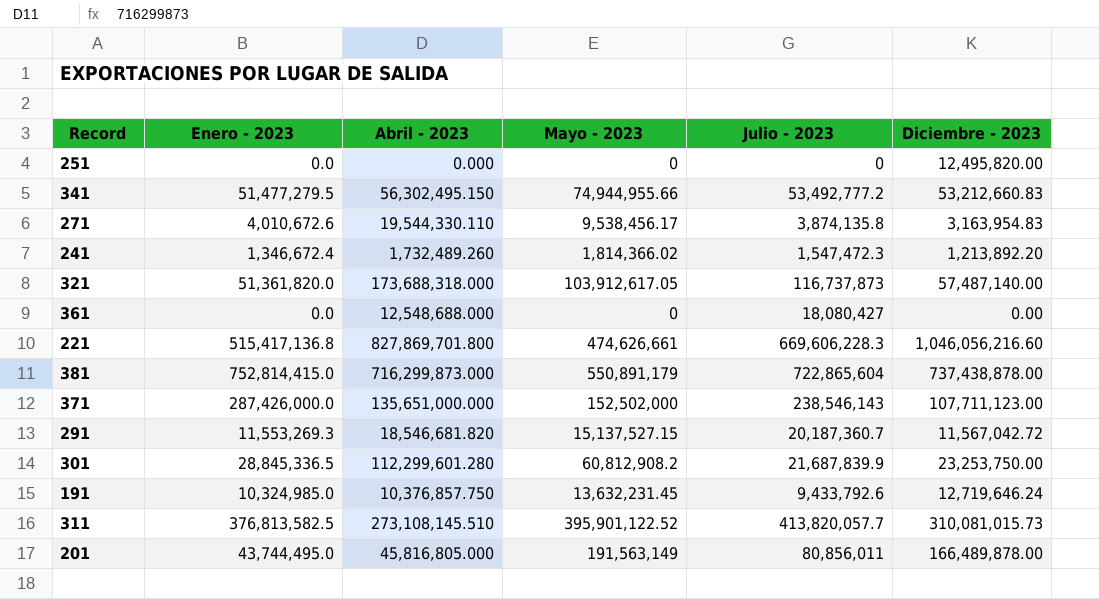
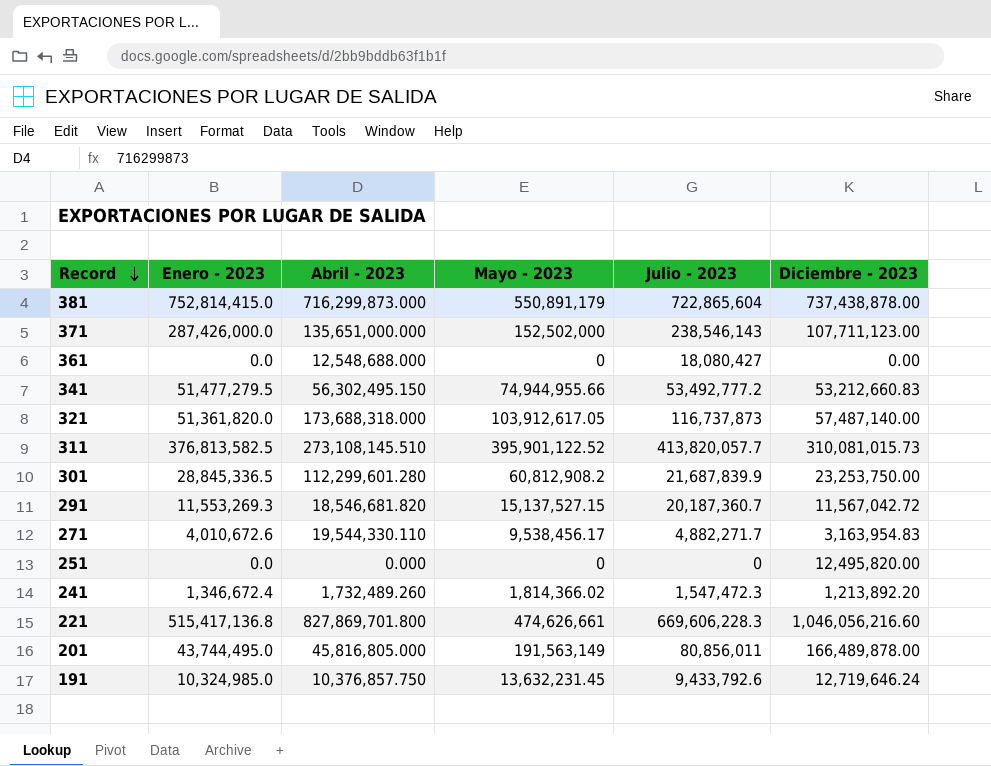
row order: none -> Record descending
271 | Julio - 2023: 3,874,135.8 -> 4,882,271.7

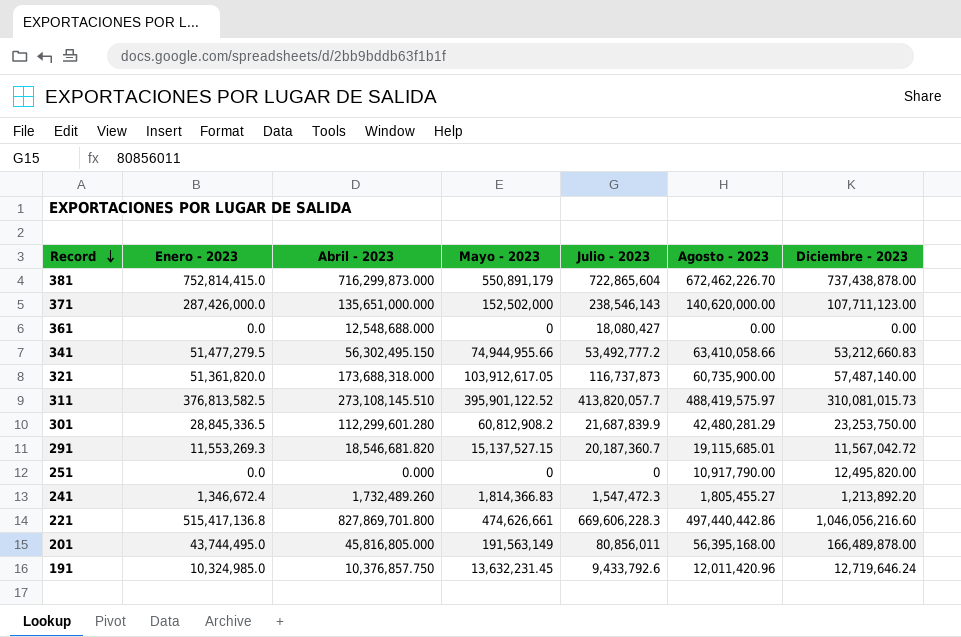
column Agosto - 2023 | position: none -> 6
row 271: 4,010,672.6 | 19,544,330.110 | 9,538,456.17 | 4,882,271.7 | 3,163,954.83 -> none
241 | Mayo - 2023: 1,814,366.02 -> 1,814,366.83

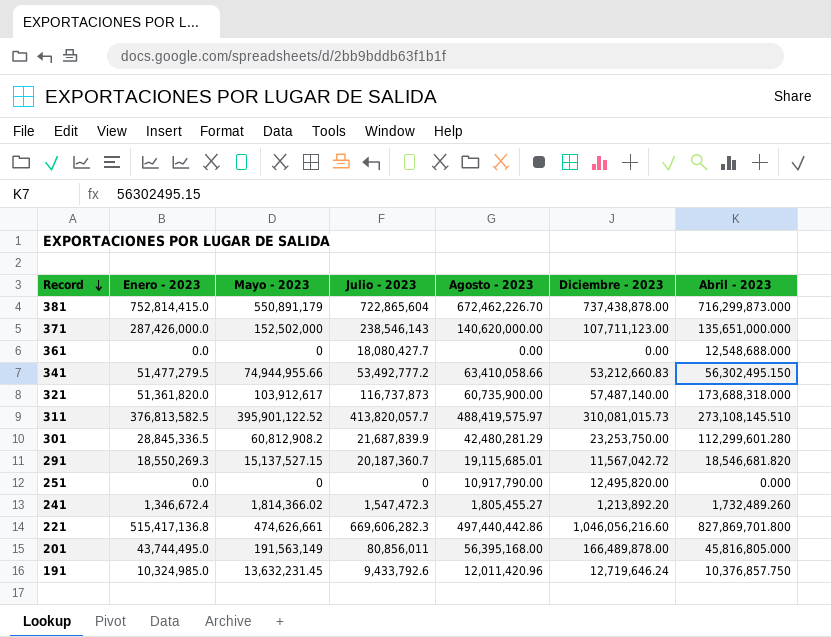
column Abril - 2023 | position: 3 -> 7
361 | Julio - 2023: 18,080,427 -> 18,080,427.7
321 | Mayo - 2023: 103,912,617.05 -> 103,912,617
291 | Enero - 2023: 11,553,269.3 -> 18,550,269.3
241 | Mayo - 2023: 1,814,366.83 -> 1,814,366.02
221 | Julio - 2023: 669,606,228.3 -> 669,606,282.3

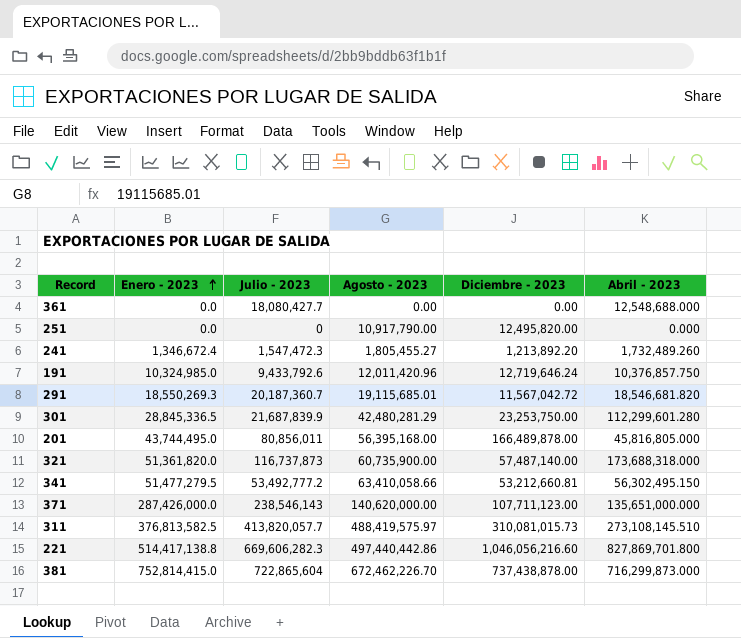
row order: Record descending -> Enero - 2023 ascending
column Mayo - 2023 | position: 3 -> none
341 | Diciembre - 2023: 53,212,660.83 -> 53,212,660.81
221 | Enero - 2023: 515,417,136.8 -> 514,417,138.8

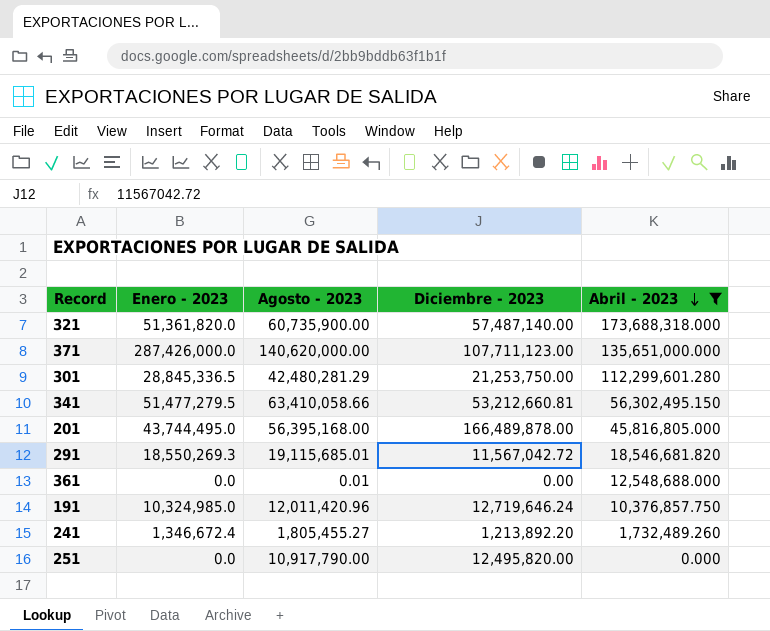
filter: none -> Abril - 2023 <= 173,688,318.000
row order: Enero - 2023 ascending -> Abril - 2023 descending
column Julio - 2023 | position: 3 -> none
301 | Diciembre - 2023: 23,253,750.00 -> 21,253,750.00
361 | Agosto - 2023: 0.00 -> 0.01

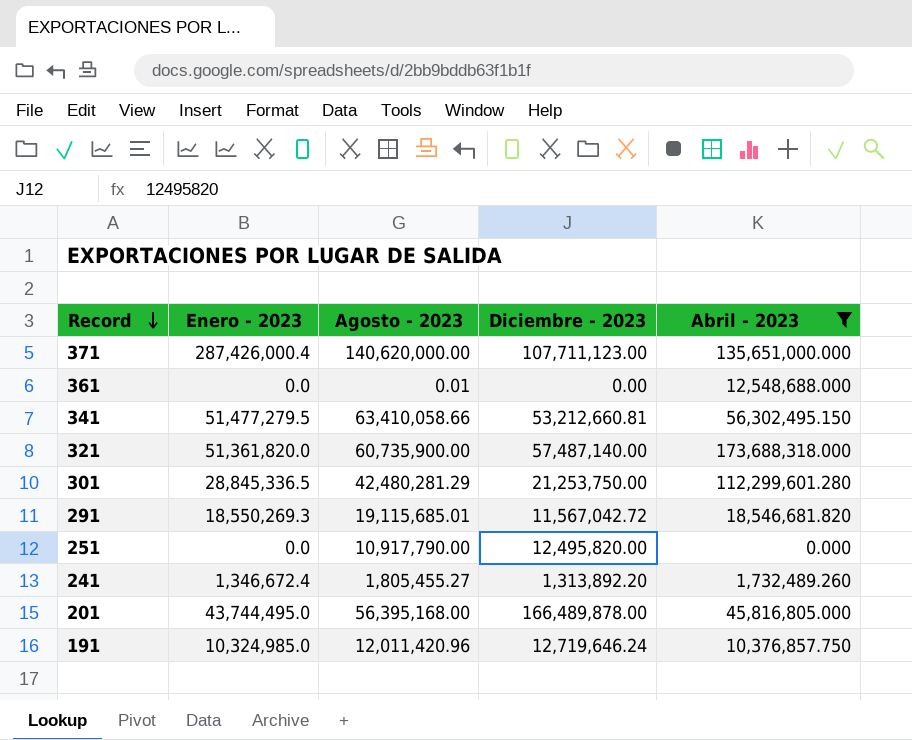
row order: Abril - 2023 descending -> Record descending
371 | Enero - 2023: 287,426,000.0 -> 287,426,000.4
241 | Diciembre - 2023: 1,213,892.20 -> 1,313,892.20

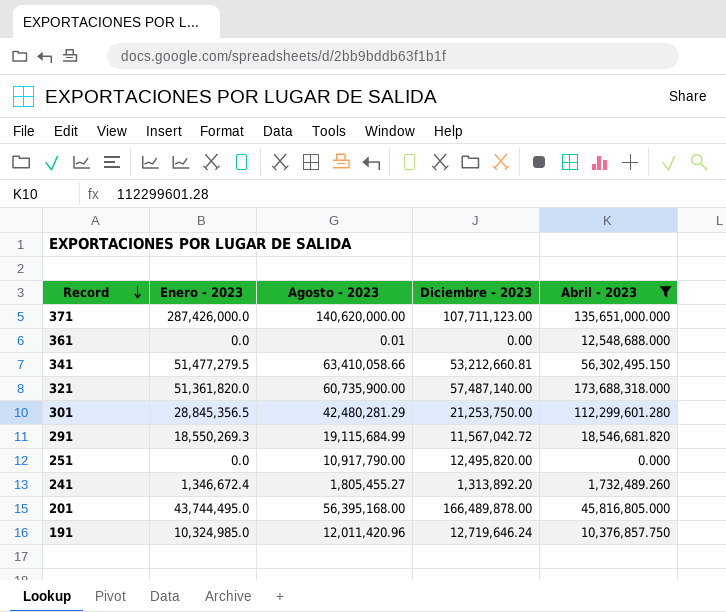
371 | Enero - 2023: 287,426,000.4 -> 287,426,000.0
301 | Enero - 2023: 28,845,336.5 -> 28,845,356.5
291 | Agosto - 2023: 19,115,685.01 -> 19,115,684.99

